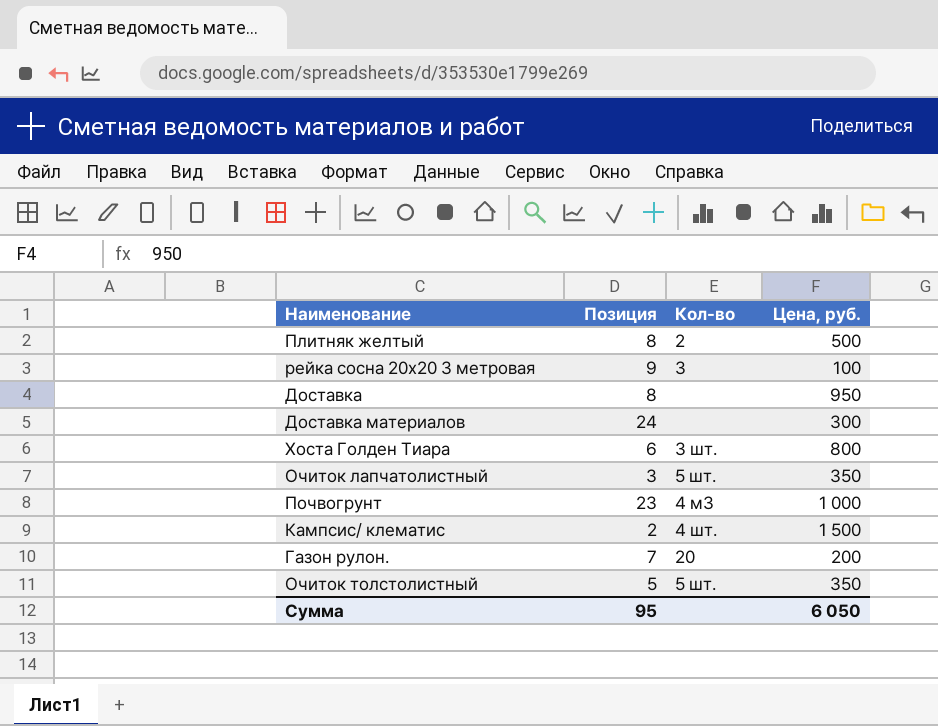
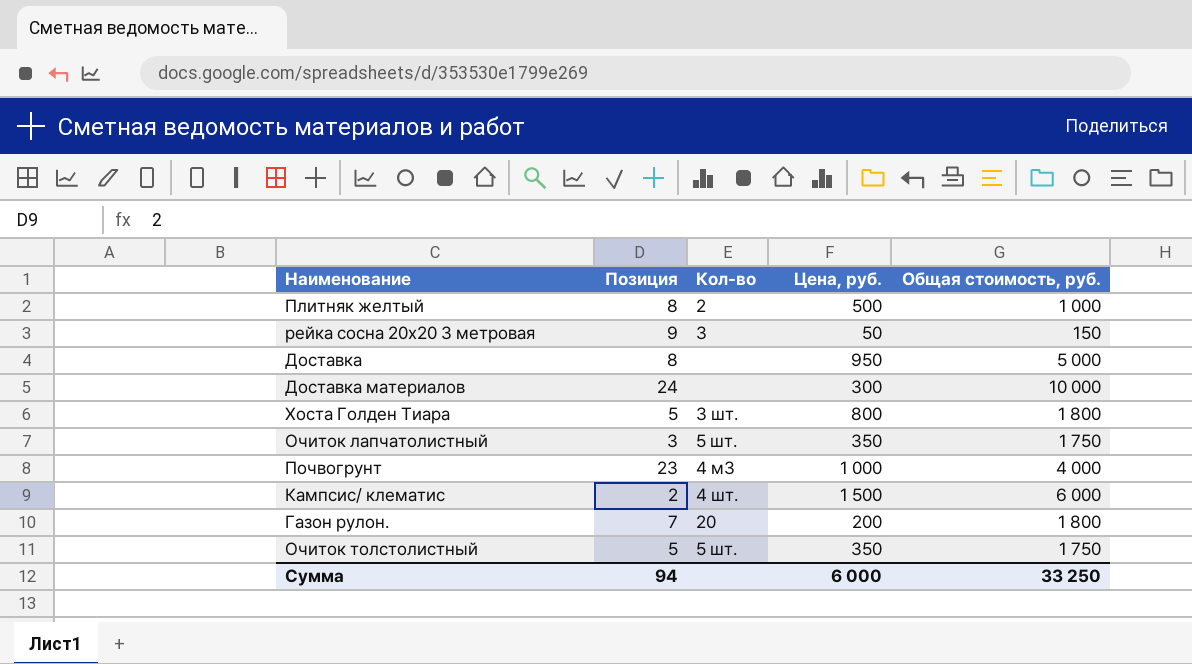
column Общая стоимость, руб. | position: none -> 5
рейка сосна 20x20 3 метровая | Цена, руб.: 100 -> 50
Хоста Голден Тиара | Позиция: 6 -> 5
Сумма | Позиция: 95 -> 94
Сумма | Цена, руб.: 6 050 -> 6 000

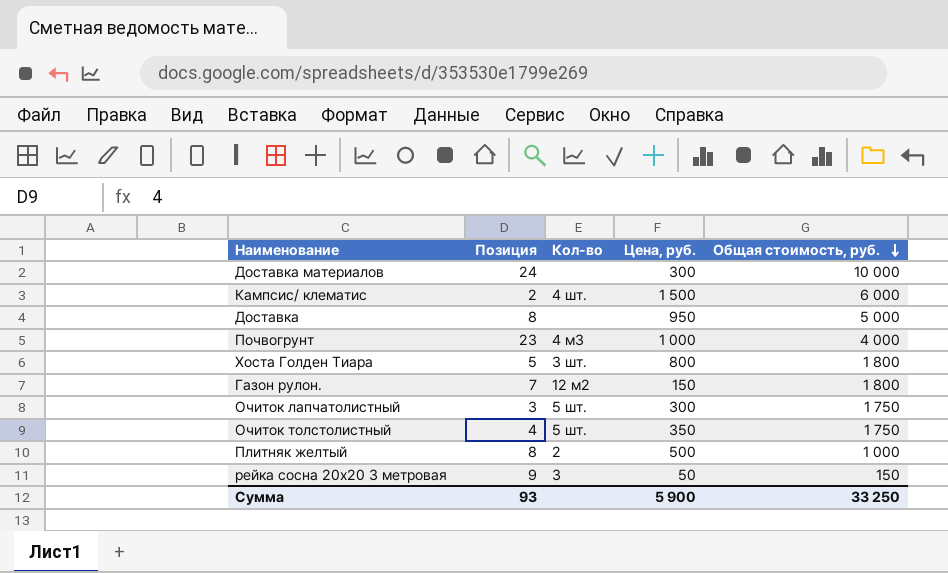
row order: none -> Общая стоимость, руб. descending
Газон рулон. | Кол-во: 20 -> 12 м2
Газон рулон. | Цена, руб.: 200 -> 150
Очиток лапчатолистный | Цена, руб.: 350 -> 300
Очиток толстолистный | Позиция: 5 -> 4
Сумма | Позиция: 94 -> 93
Сумма | Цена, руб.: 6 000 -> 5 900

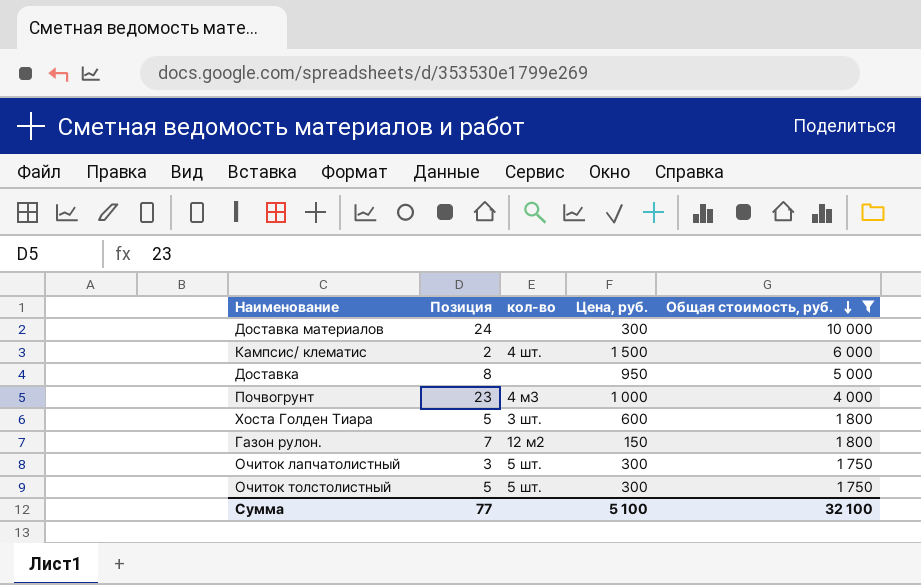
filter: none -> Общая стоимость, руб. >= 1 750
column name: Кол-во -> кол-во
Хоста Голден Тиара | Цена, руб.: 800 -> 600
Очиток толстолистный | Позиция: 4 -> 5
Очиток толстолистный | Цена, руб.: 350 -> 300
Сумма | Позиция: 93 -> 77
Сумма | Цена, руб.: 5 900 -> 5 100
Сумма | Общая стоимость, руб.: 33 250 -> 32 100

